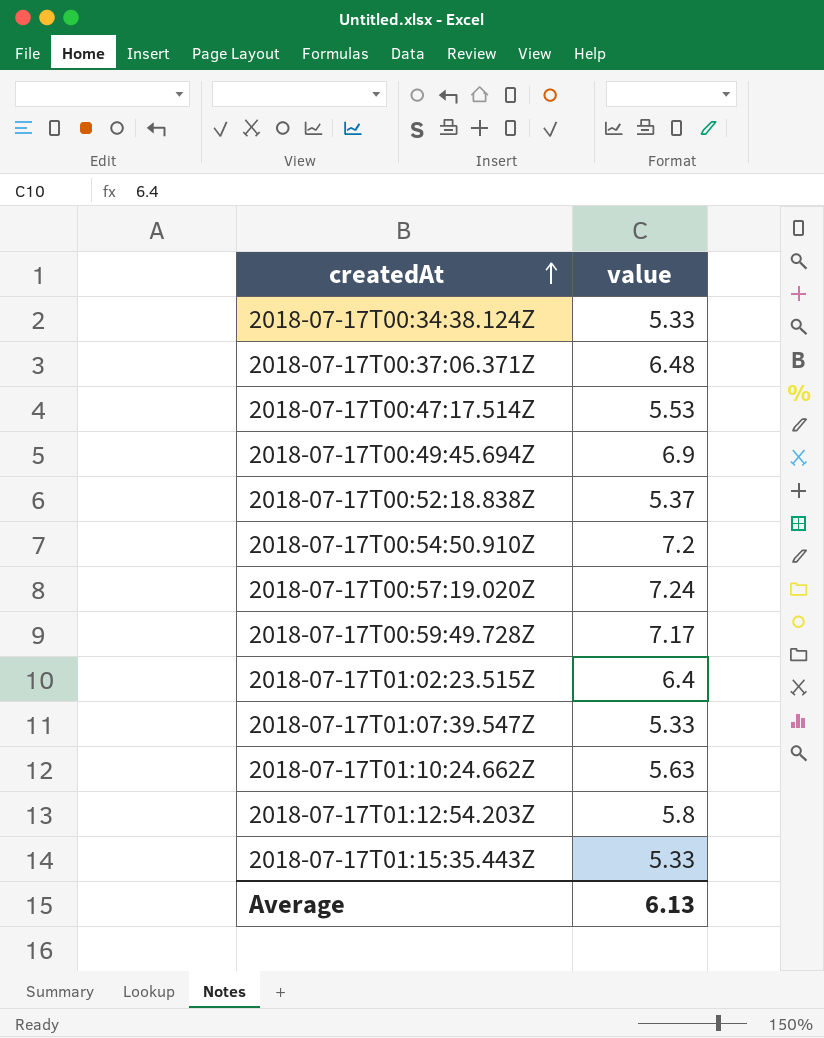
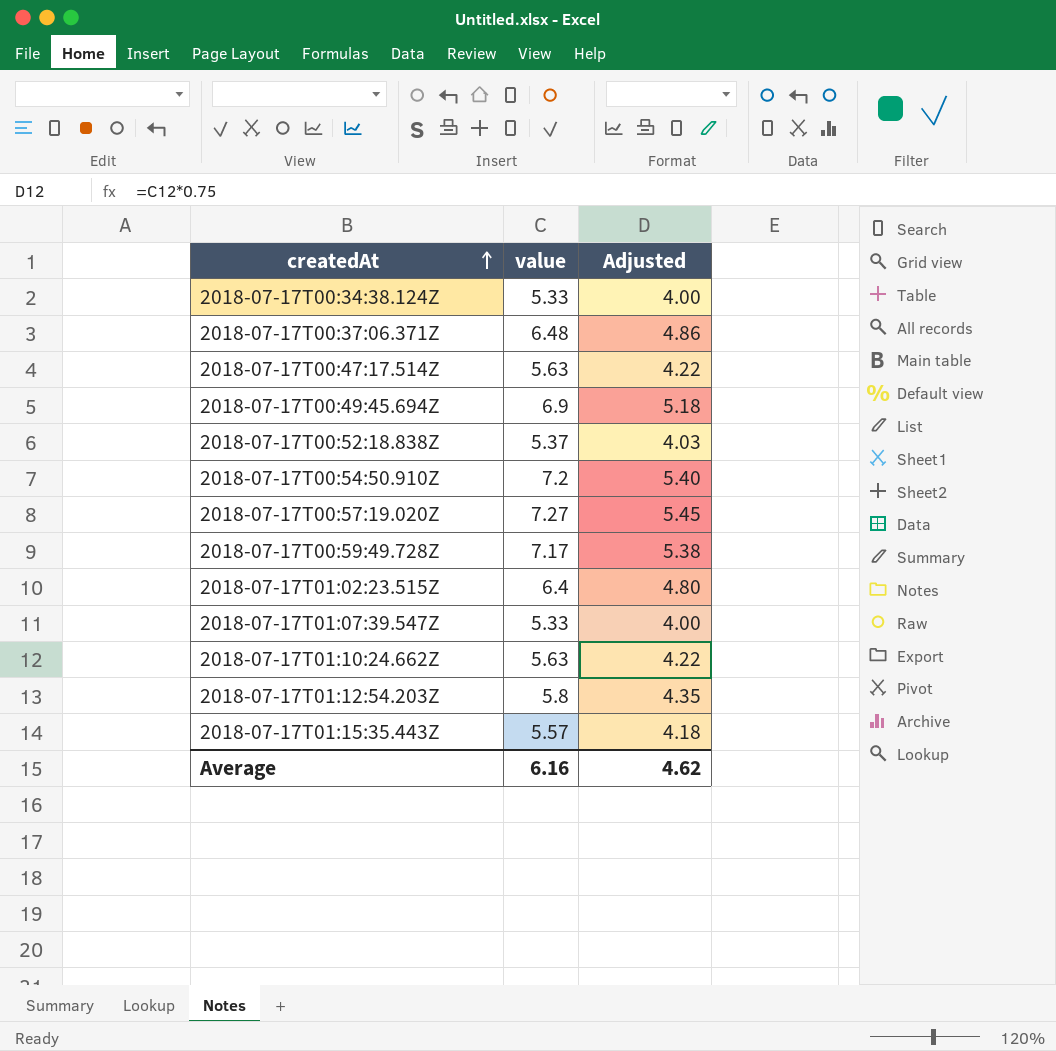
column Adjusted | formula: none -> [value] * 0.75
2018-07-17T00:47:17.514Z | value: 5.53 -> 5.63
2018-07-17T00:57:19.020Z | value: 7.24 -> 7.27
2018-07-17T01:15:35.443Z | value: 5.33 -> 5.57
Average | value: 6.13 -> 6.16

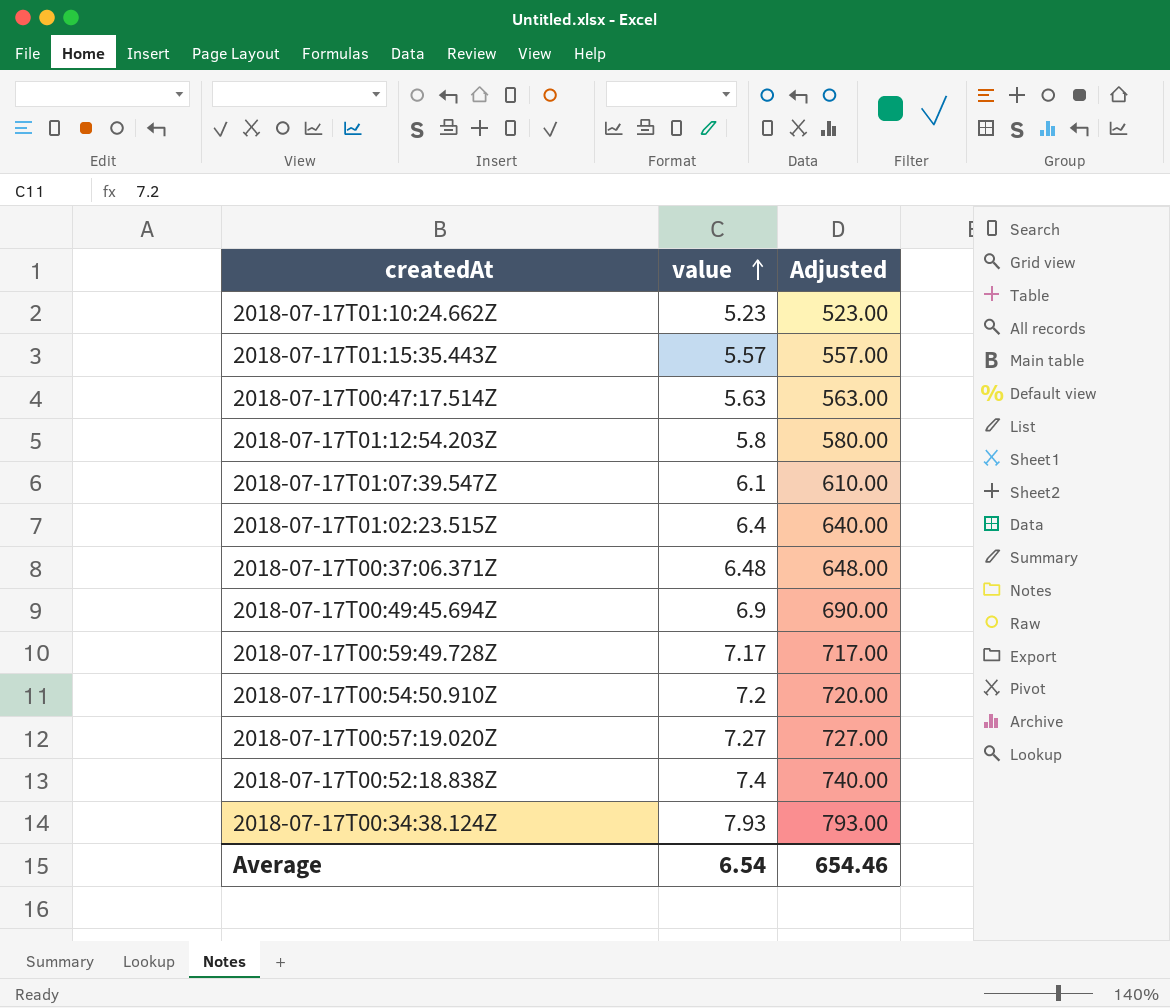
row order: createdAt ascending -> value ascending
column Adjusted | formula: [value] * 0.75 -> [value] * 100
2018-07-17T01:10:24.662Z | value: 5.63 -> 5.23
2018-07-17T01:07:39.547Z | value: 5.33 -> 6.1
2018-07-17T00:52:18.838Z | value: 5.37 -> 7.4
2018-07-17T00:34:38.124Z | value: 5.33 -> 7.93
Average | value: 6.16 -> 6.54
Average | Adjusted: 4.62 -> 654.46

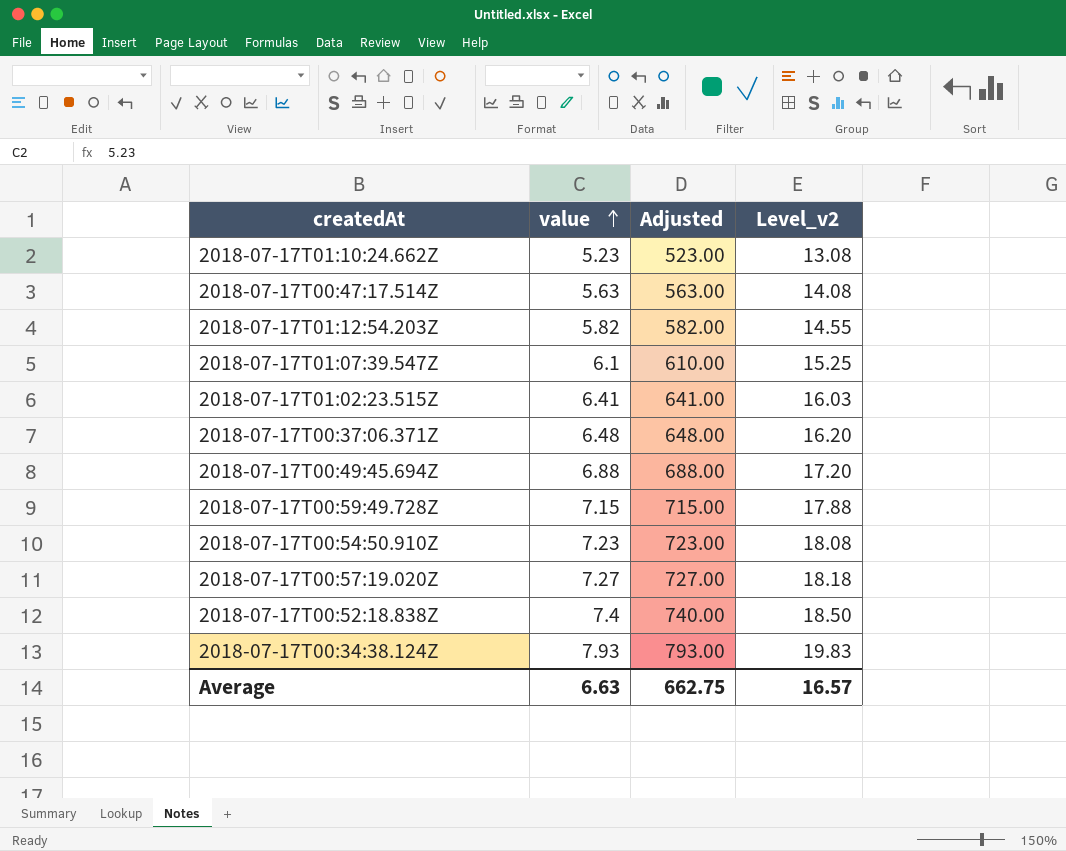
column Level_v2 | formula: none -> [value] * 2.5
row 2018-07-17T01:15:35.443Z: 5.57 | 557.00 -> none
2018-07-17T01:12:54.203Z | value: 5.8 -> 5.82
2018-07-17T01:12:54.203Z | Adjusted: 580.00 -> 582.00
2018-07-17T01:02:23.515Z | value: 6.4 -> 6.41
2018-07-17T01:02:23.515Z | Adjusted: 640.00 -> 641.00
2018-07-17T00:49:45.694Z | value: 6.9 -> 6.88
2018-07-17T00:49:45.694Z | Adjusted: 690.00 -> 688.00
2018-07-17T00:59:49.728Z | value: 7.17 -> 7.15
2018-07-17T00:59:49.728Z | Adjusted: 717.00 -> 715.00
2018-07-17T00:54:50.910Z | value: 7.2 -> 7.23
2018-07-17T00:54:50.910Z | Adjusted: 720.00 -> 723.00
Average | value: 6.54 -> 6.63
Average | Adjusted: 654.46 -> 662.75

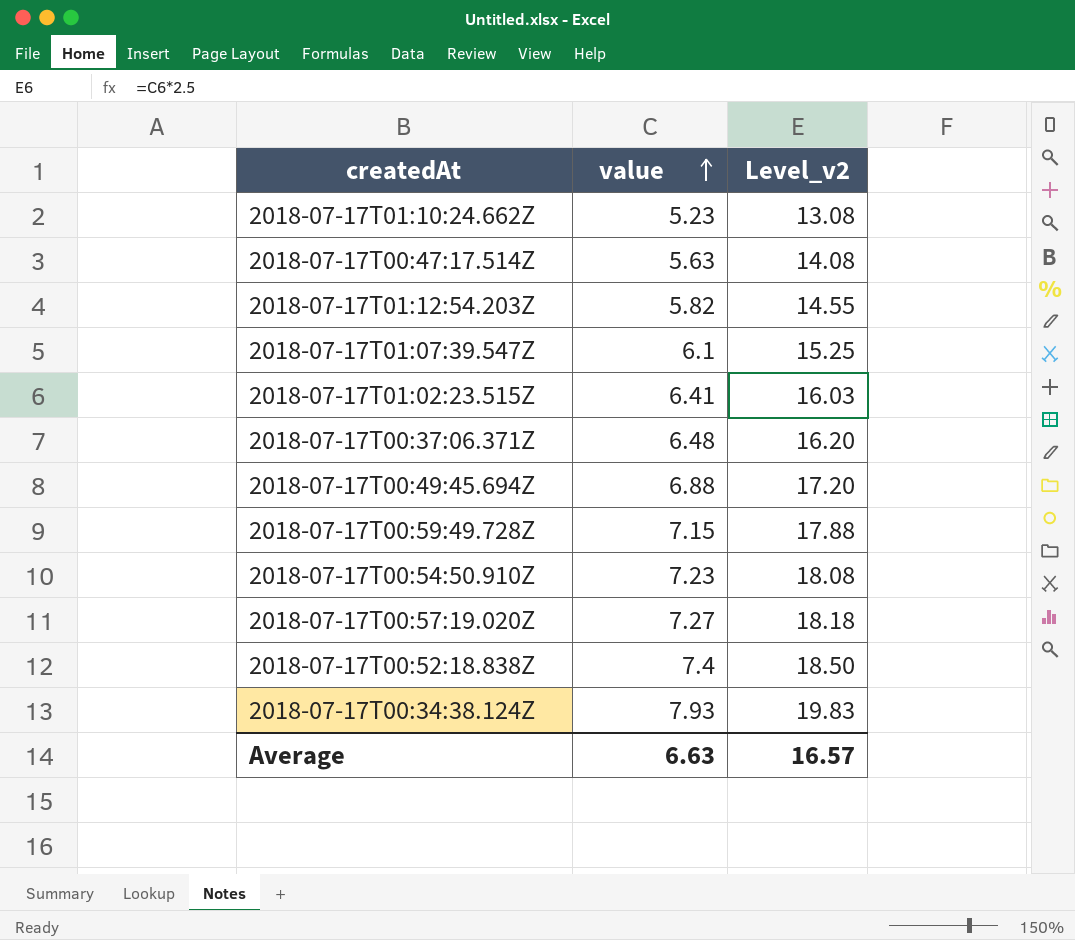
column Adjusted | formula: [value] * 100 -> none

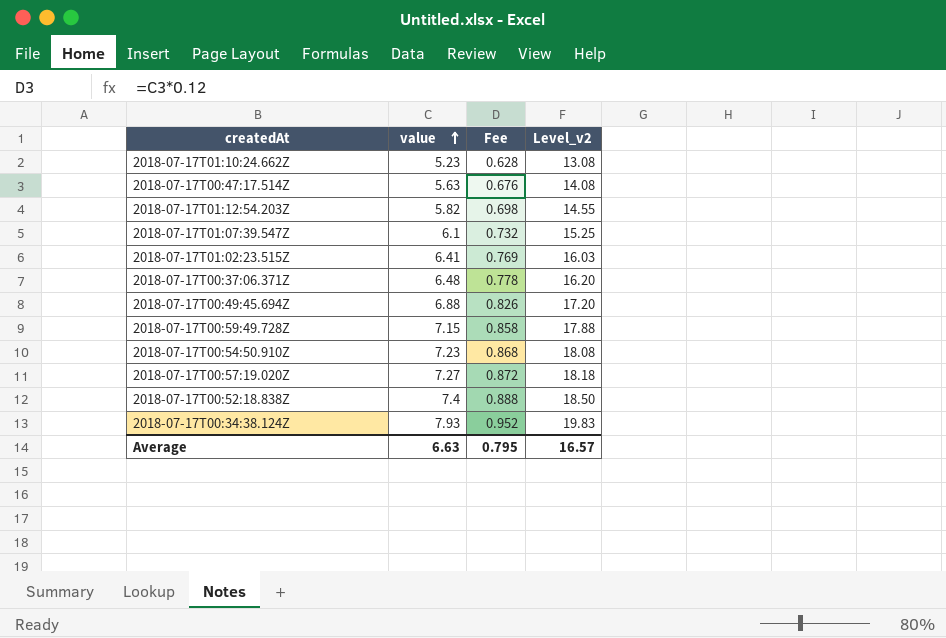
column Fee | formula: none -> [value] * 0.12

